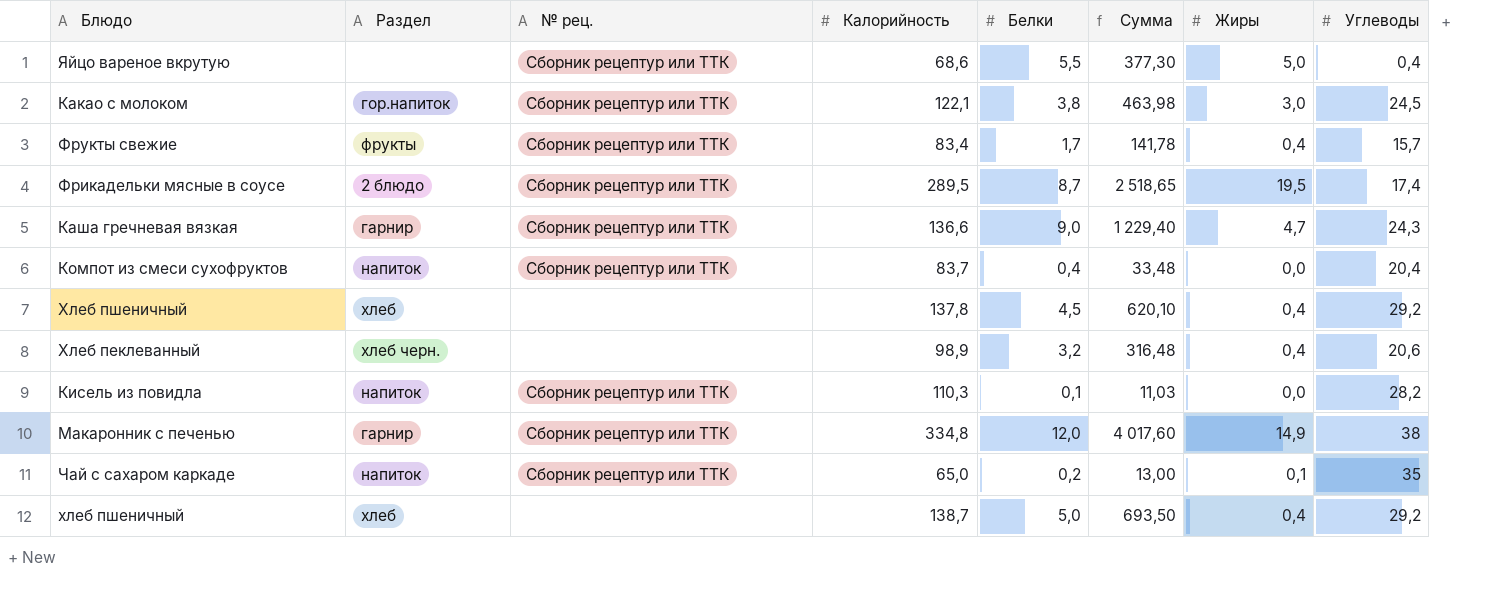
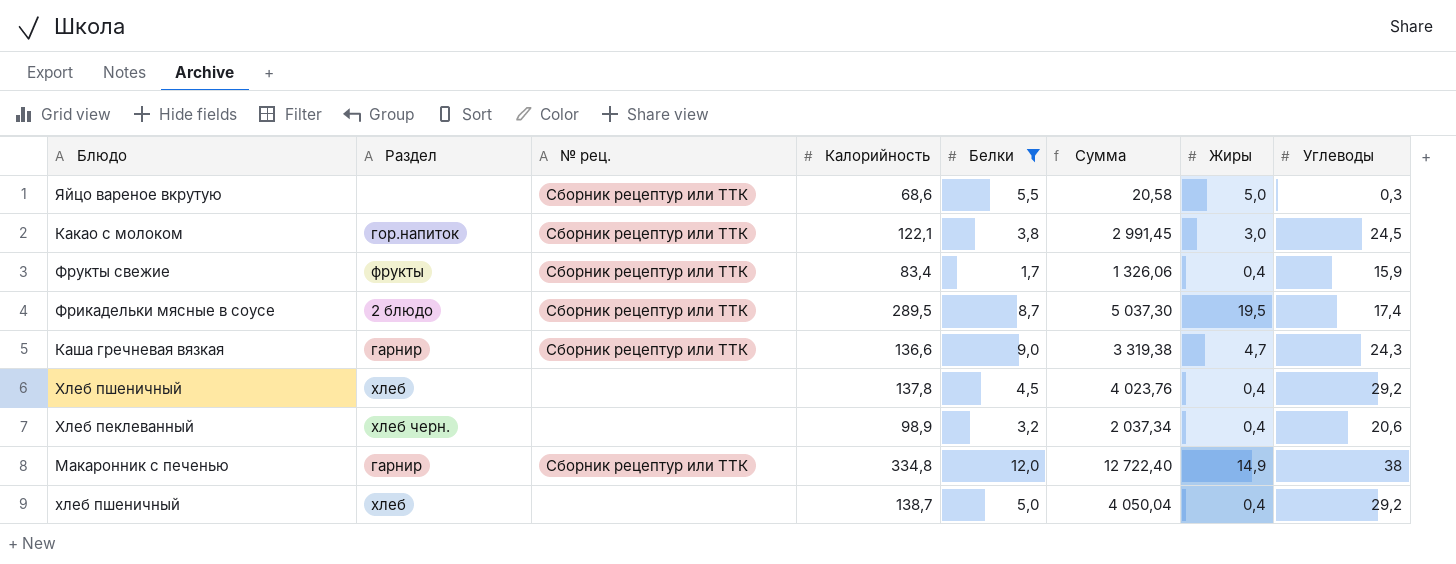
filter: none -> Белки >= 1,7
column Сумма | formula: [Калорийность] * [Белки] -> [Калорийность] * [Углеводы]
Яйцо вареное вкрутую | Углеводы: 0,4 -> 0,3
Фрукты свежие | Углеводы: 15,7 -> 15,9

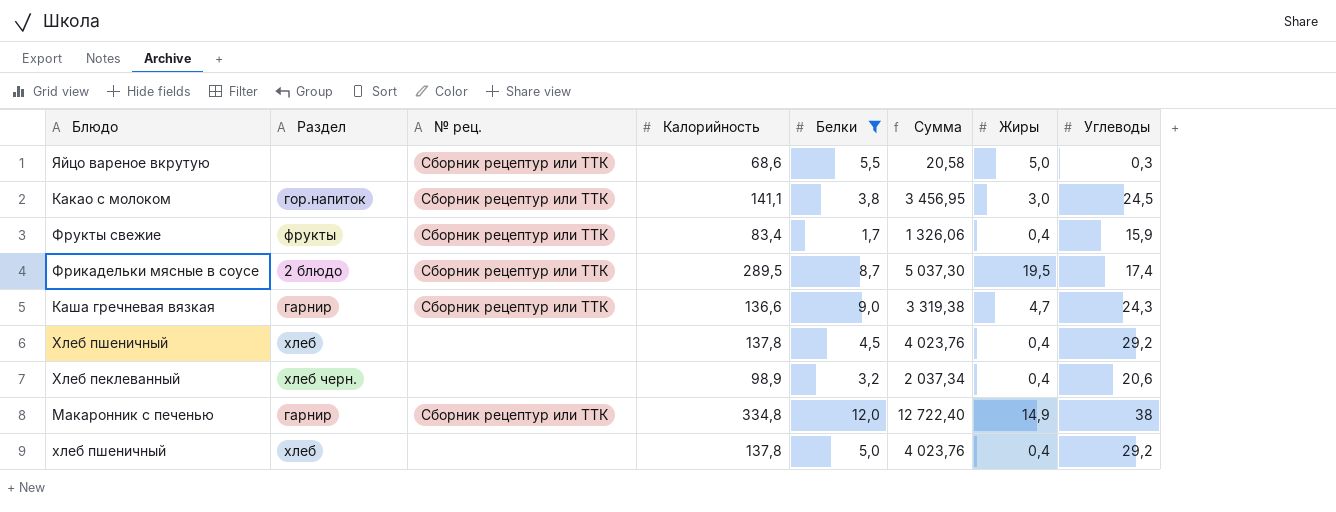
Какао с молоком | Калорийность: 122,1 -> 141,1
Какао с молоком | Сумма: 2 991,45 -> 3 456,95
хлеб пшеничный | Калорийность: 138,7 -> 137,8
хлеб пшеничный | Сумма: 4 050,04 -> 4 023,76

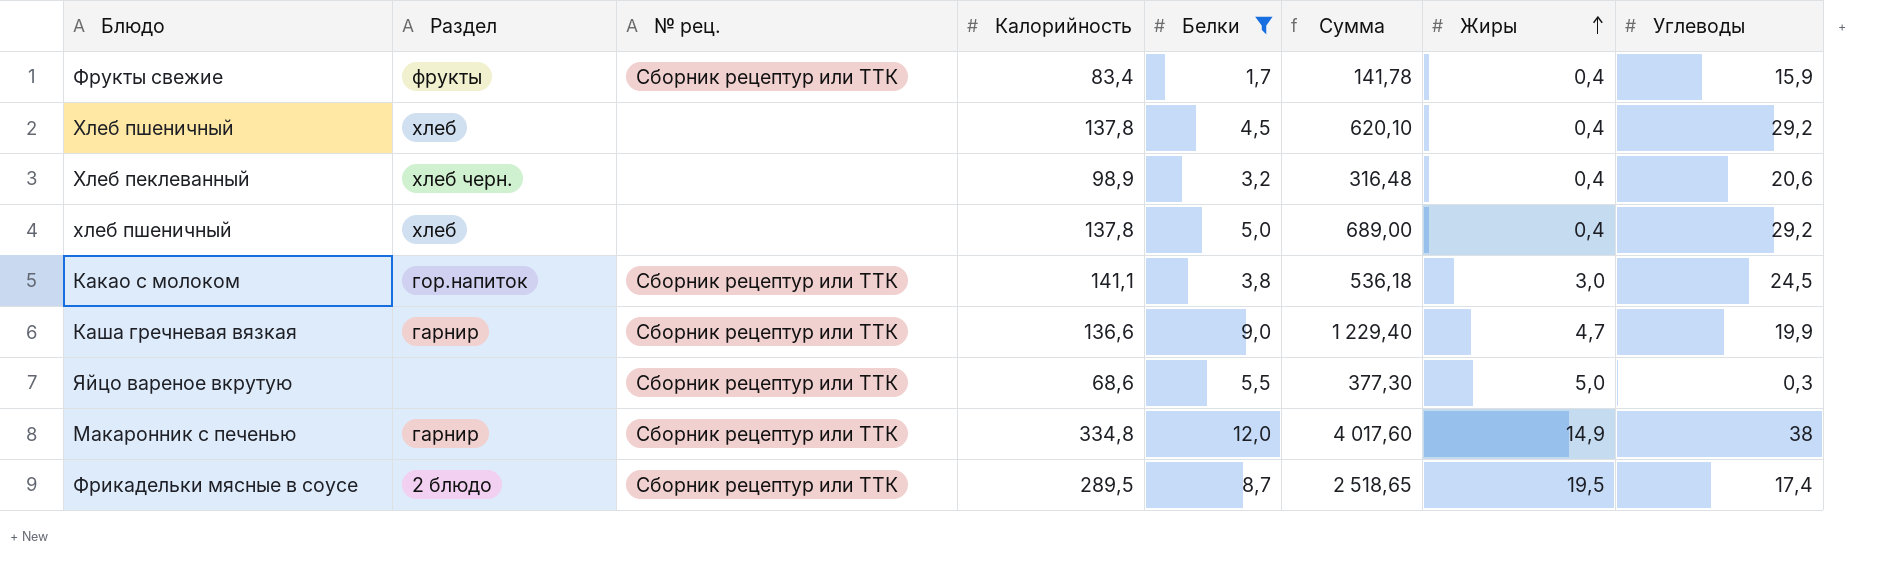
row order: none -> Жиры ascending
column Сумма | formula: [Калорийность] * [Углеводы] -> [Калорийность] * [Белки]
Каша гречневая вязкая | Углеводы: 24,3 -> 19,9

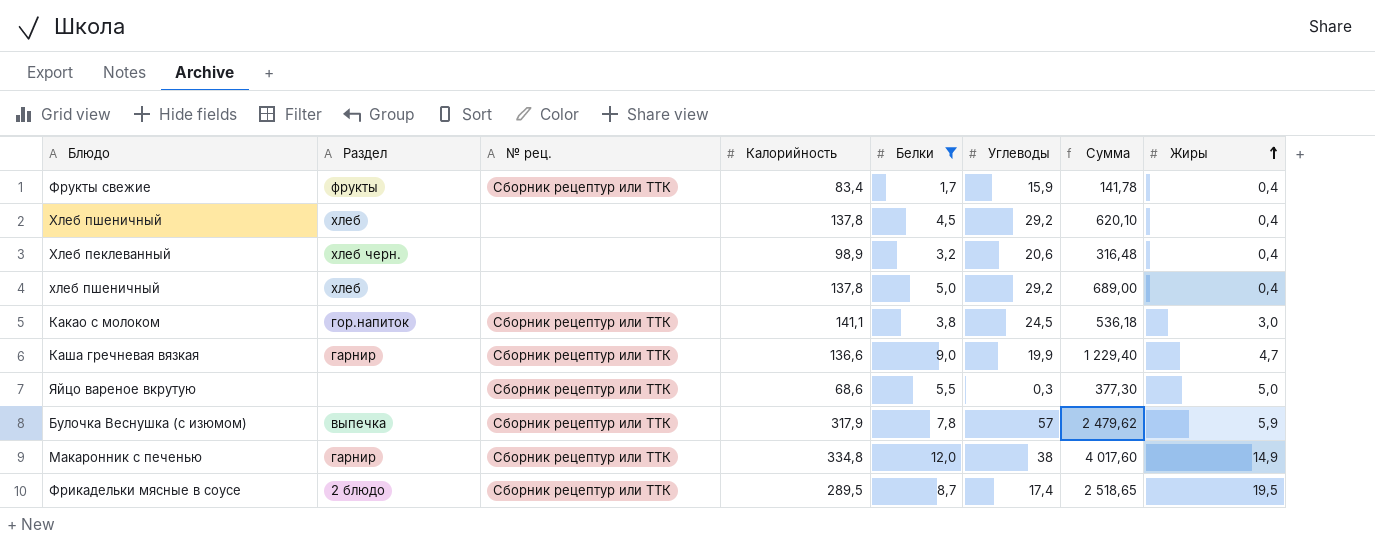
column Углеводы | position: 8 -> 6
row Булочка Веснушка (с изюмом): none -> выпечка | Сборник рецептур или ТТК | 317,9 | 7,8 | 57 | 2 479,62 | 5,9

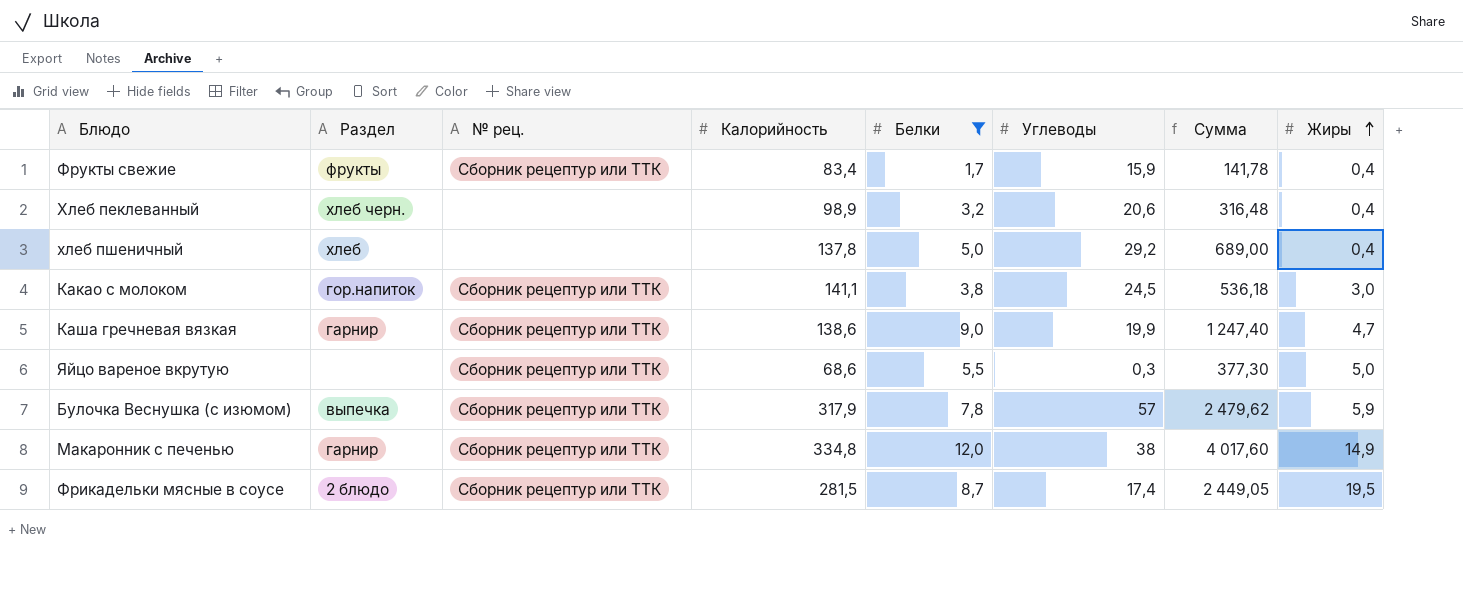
row Хлеб пшеничный: хлеб | none | 137,8 | 4,5 | 29,2 | 620,10 | 0,4 -> none
Каша гречневая вязкая | Калорийность: 136,6 -> 138,6
Каша гречневая вязкая | Сумма: 1 229,40 -> 1 247,40
Фрикадельки мясные в соусе | Калорийность: 289,5 -> 281,5
Фрикадельки мясные в соусе | Сумма: 2 518,65 -> 2 449,05

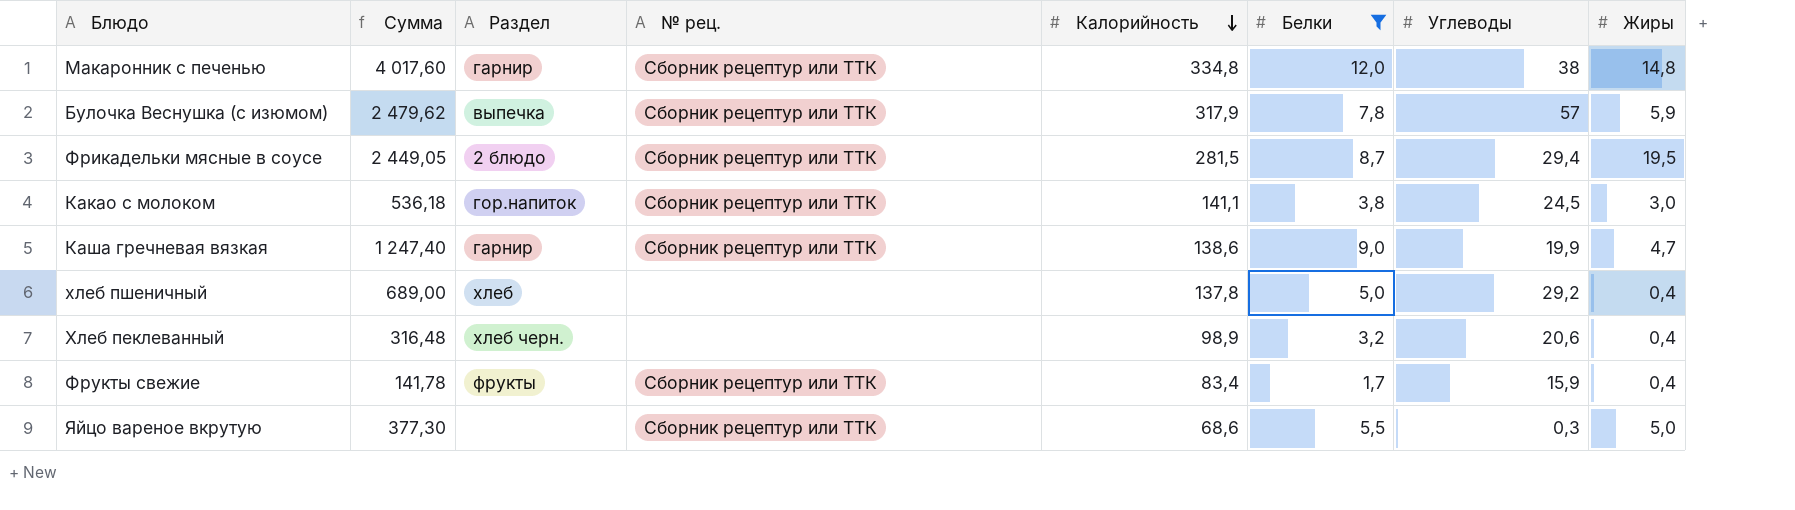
row order: Жиры ascending -> Калорийность descending
column Сумма | position: 7 -> 2
Макаронник с печенью | Жиры: 14,9 -> 14,8
Фрикадельки мясные в соусе | Углеводы: 17,4 -> 29,4

